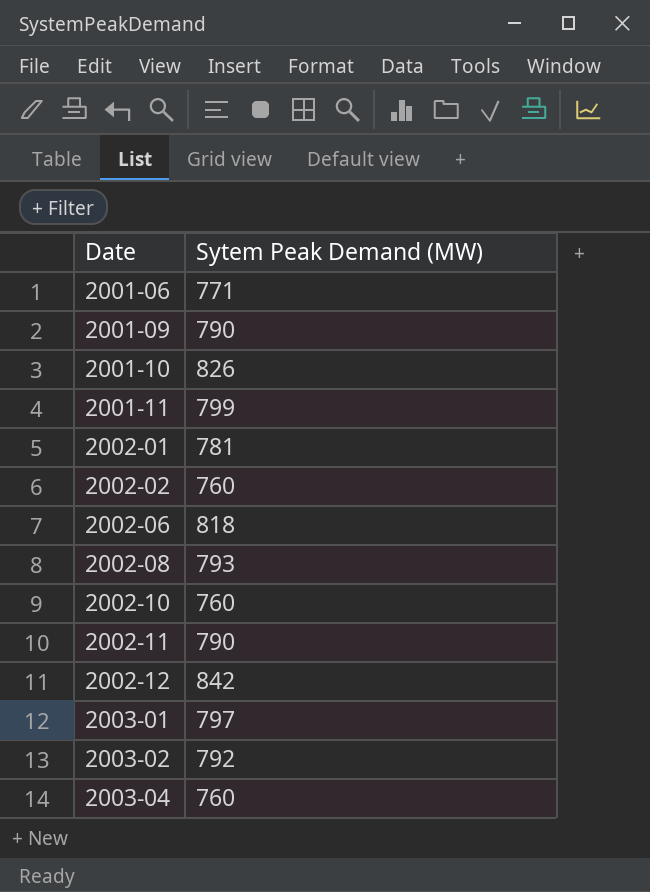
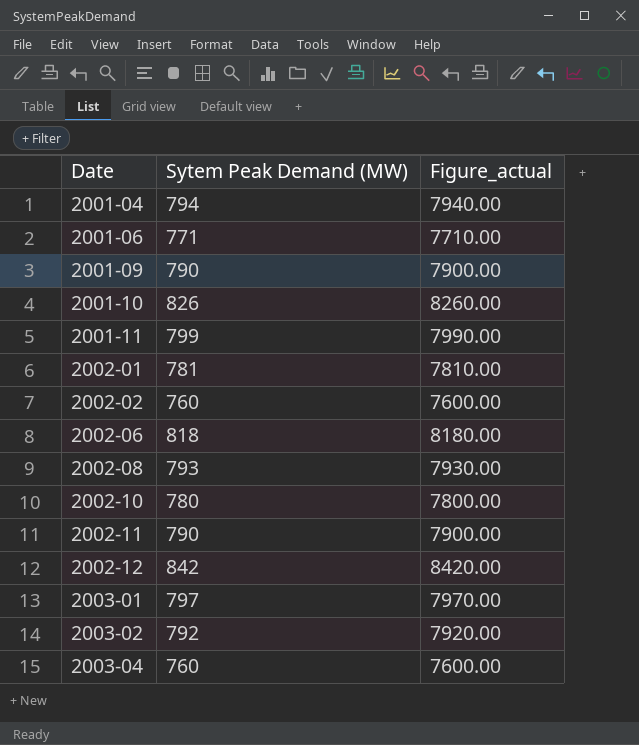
column Figure_actual | formula: none -> [Sytem Peak Demand (MW)] * 10
row 2001-04: none -> 794 | 7940.00
2002-10 | Sytem Peak Demand (MW): 760 -> 780

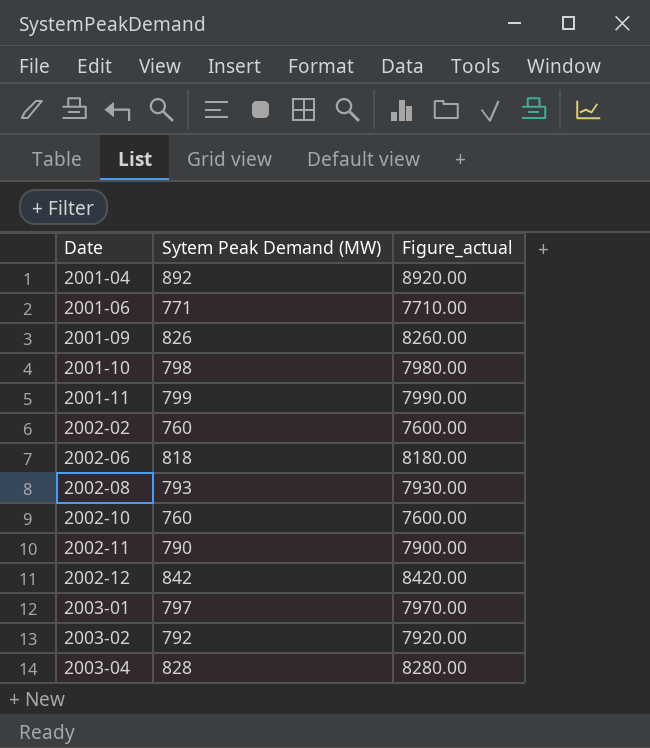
row 2002-01: 781 | 7810.00 -> none
2001-04 | Sytem Peak Demand (MW): 794 -> 892
2001-04 | Figure_actual: 7940.00 -> 8920.00
2001-09 | Sytem Peak Demand (MW): 790 -> 826
2001-09 | Figure_actual: 7900.00 -> 8260.00
2001-10 | Sytem Peak Demand (MW): 826 -> 798
2001-10 | Figure_actual: 8260.00 -> 7980.00
2002-10 | Sytem Peak Demand (MW): 780 -> 760
2002-10 | Figure_actual: 7800.00 -> 7600.00
2003-04 | Sytem Peak Demand (MW): 760 -> 828
2003-04 | Figure_actual: 7600.00 -> 8280.00

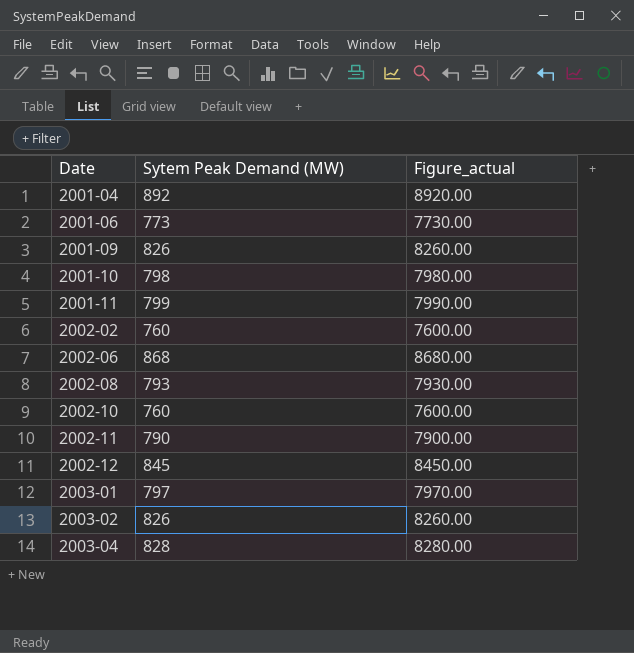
2001-06 | Sytem Peak Demand (MW): 771 -> 773
2001-06 | Figure_actual: 7710.00 -> 7730.00
2002-06 | Sytem Peak Demand (MW): 818 -> 868
2002-06 | Figure_actual: 8180.00 -> 8680.00
2002-12 | Sytem Peak Demand (MW): 842 -> 845
2002-12 | Figure_actual: 8420.00 -> 8450.00
2003-02 | Sytem Peak Demand (MW): 792 -> 826
2003-02 | Figure_actual: 7920.00 -> 8260.00

